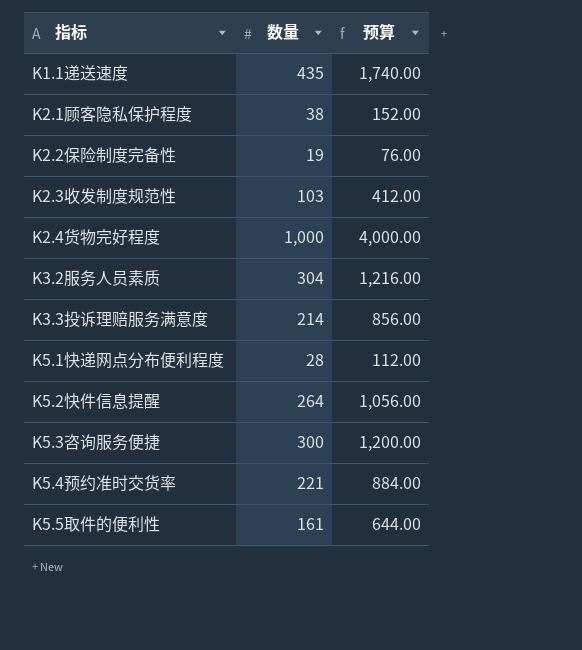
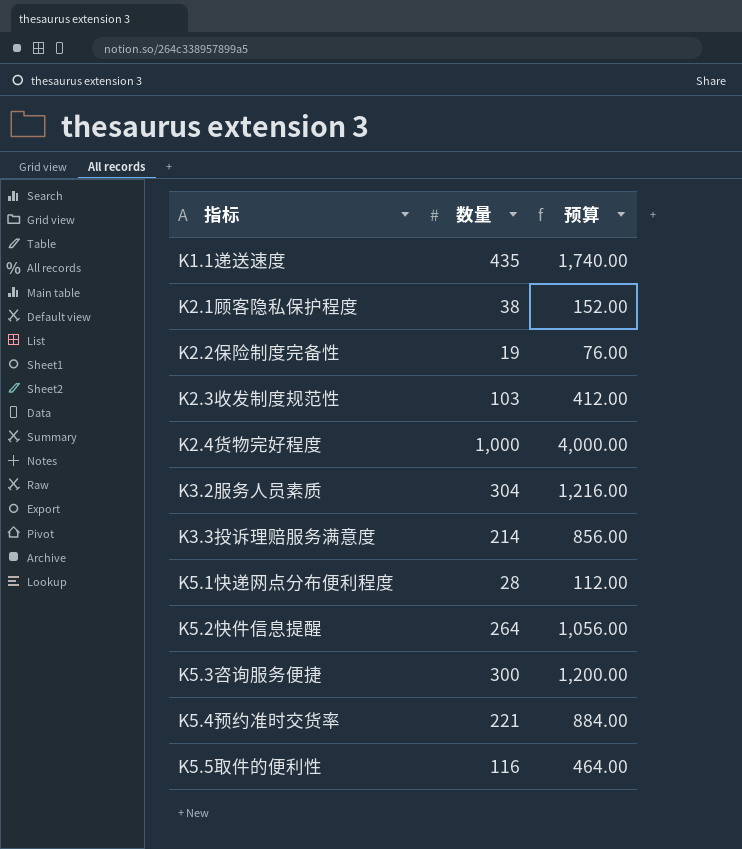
K5.5取件的便利性 | 数量: 161 -> 116
K5.5取件的便利性 | 预算: 644.00 -> 464.00

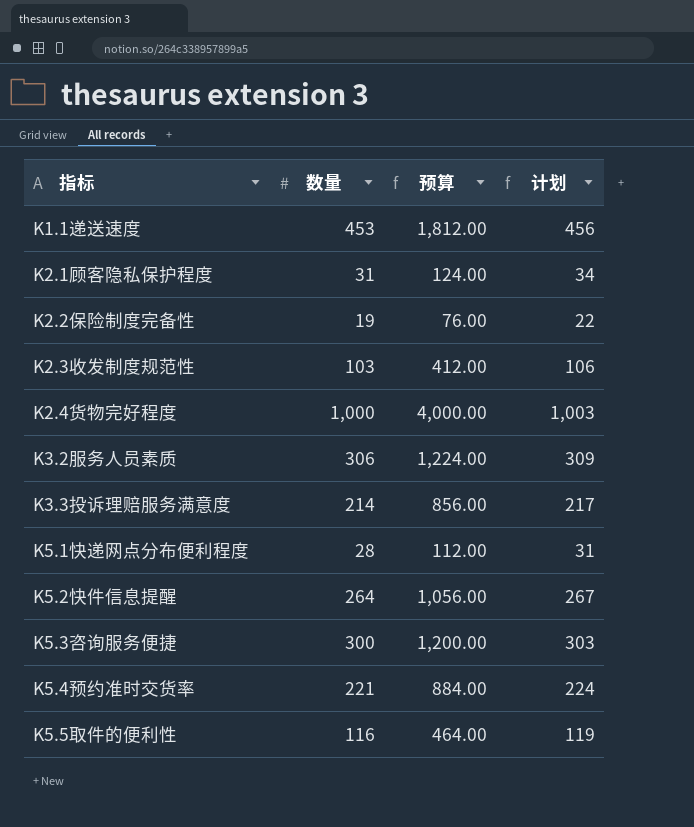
column 计划 | formula: none -> [数量] + 3
K1.1递送速度 | 数量: 435 -> 453
K1.1递送速度 | 预算: 1,740.00 -> 1,812.00
K2.1顾客隐私保护程度 | 数量: 38 -> 31
K2.1顾客隐私保护程度 | 预算: 152.00 -> 124.00
K3.2服务人员素质 | 数量: 304 -> 306
K3.2服务人员素质 | 预算: 1,216.00 -> 1,224.00

